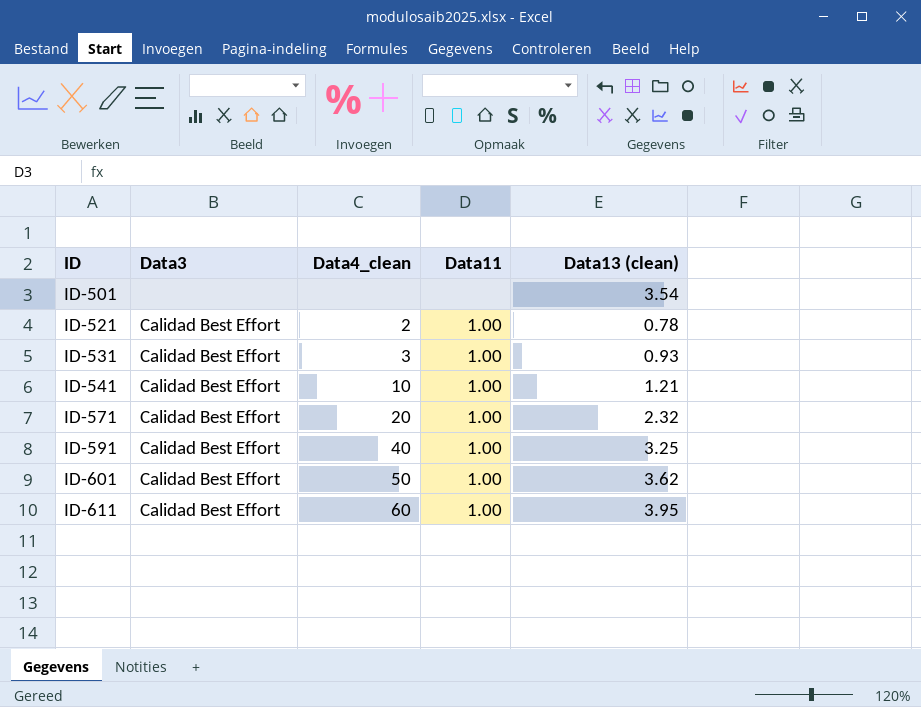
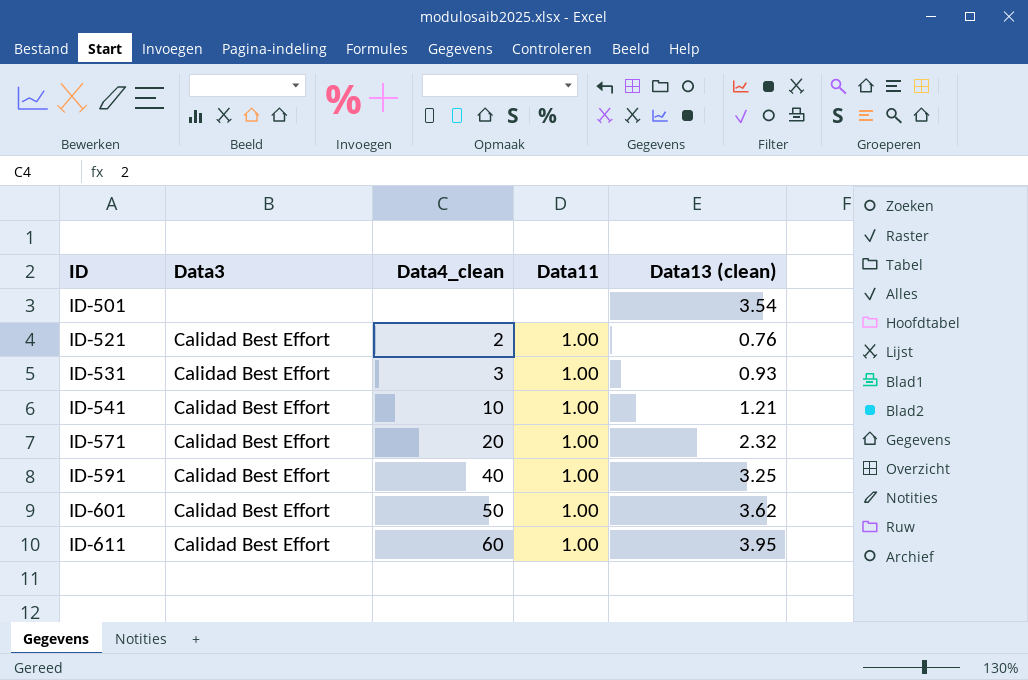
ID-521 | Data13 (clean): 0.78 -> 0.76

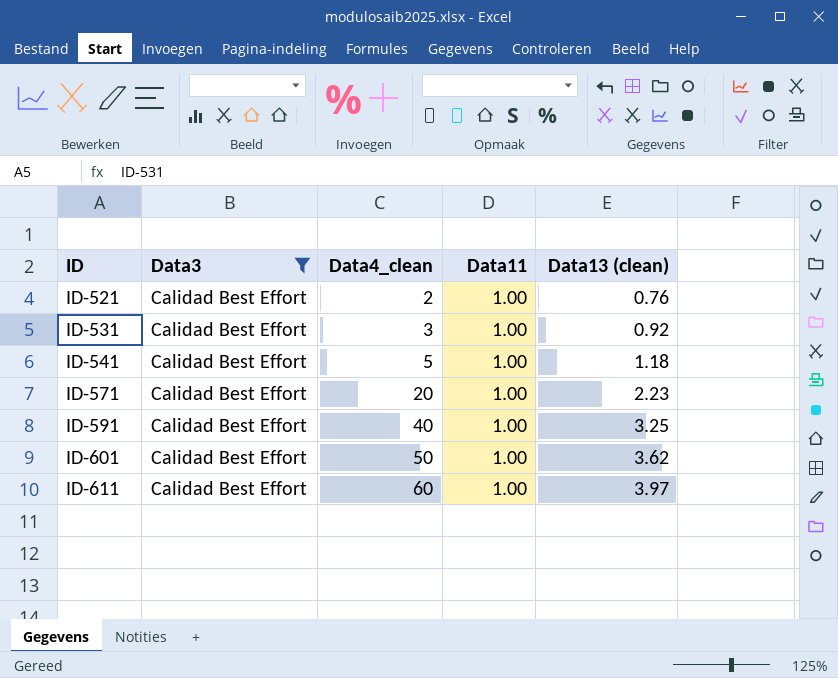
filter: none -> Data3 = Calidad Best Effort
ID-531 | Data13 (clean): 0.93 -> 0.92
ID-541 | Data4_clean: 10 -> 5
ID-541 | Data13 (clean): 1.21 -> 1.18
ID-571 | Data13 (clean): 2.32 -> 2.23
ID-611 | Data13 (clean): 3.95 -> 3.97

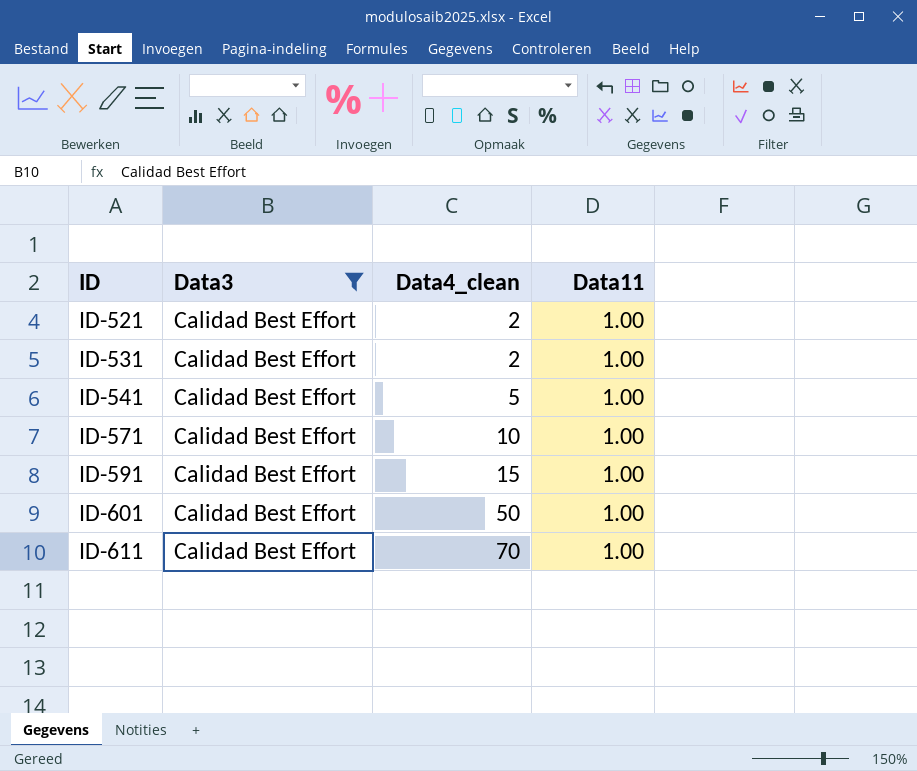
column Data13 (clean) | position: 5 -> none
ID-531 | Data4_clean: 3 -> 2
ID-571 | Data4_clean: 20 -> 10
ID-591 | Data4_clean: 40 -> 15
ID-611 | Data4_clean: 60 -> 70

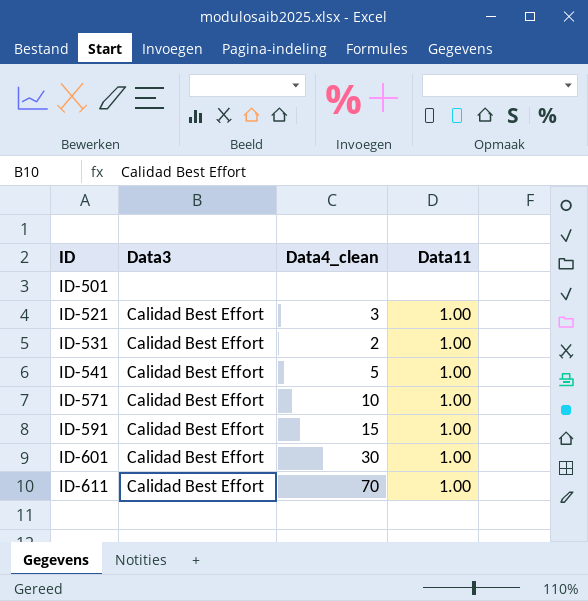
filter: Data3 = Calidad Best Effort -> none
ID-521 | Data4_clean: 2 -> 3
ID-601 | Data4_clean: 50 -> 30

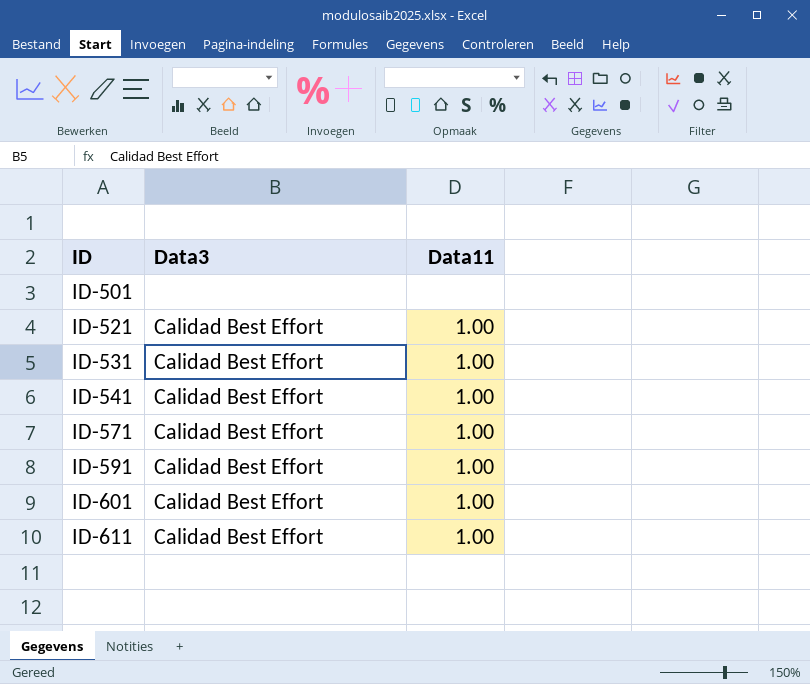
column Data4_clean | position: 3 -> none

